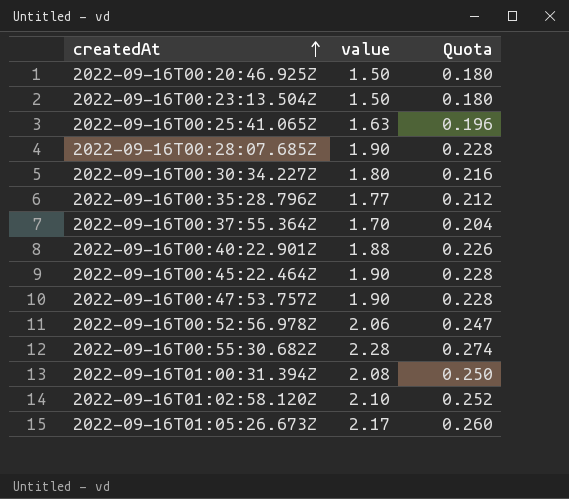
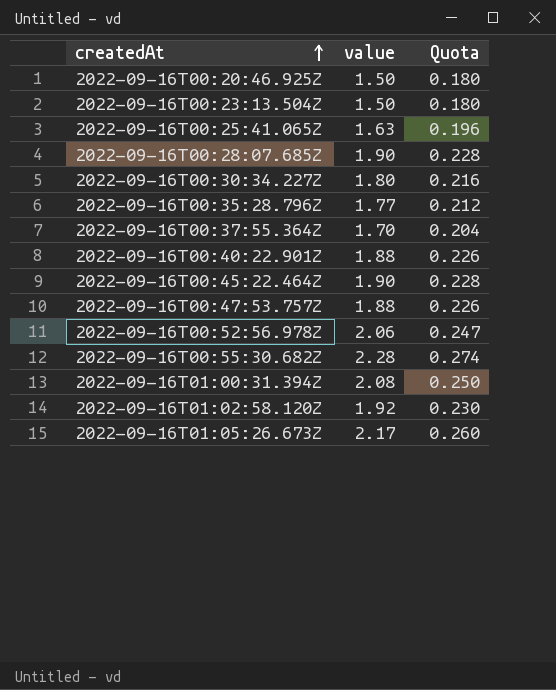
2022-09-16T00:47:53.757Z | value: 1.90 -> 1.88
2022-09-16T00:47:53.757Z | Quota: 0.228 -> 0.226
2022-09-16T01:02:58.120Z | value: 2.10 -> 1.92
2022-09-16T01:02:58.120Z | Quota: 0.252 -> 0.230

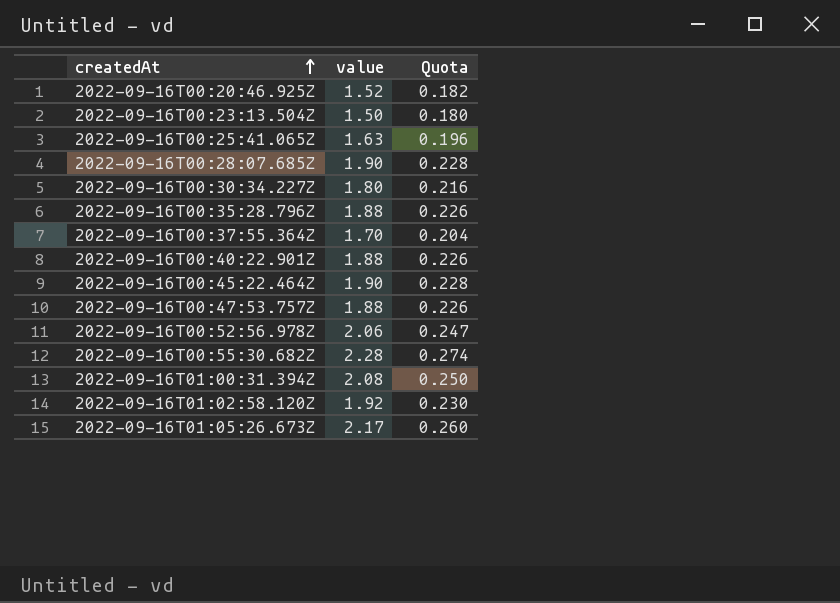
2022-09-16T00:20:46.925Z | value: 1.50 -> 1.52
2022-09-16T00:20:46.925Z | Quota: 0.180 -> 0.182
2022-09-16T00:35:28.796Z | value: 1.77 -> 1.88
2022-09-16T00:35:28.796Z | Quota: 0.212 -> 0.226

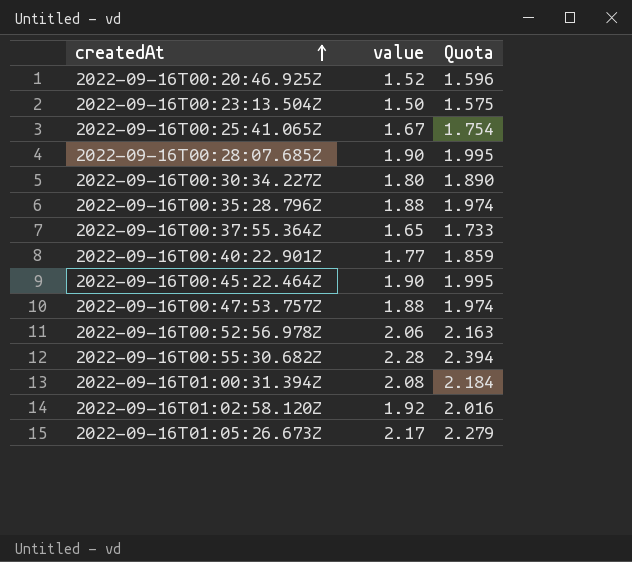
column Quota | formula: [value] * 0.12 -> [value] * 1.05
2022-09-16T00:25:41.065Z | value: 1.63 -> 1.67
2022-09-16T00:37:55.364Z | value: 1.70 -> 1.65
2022-09-16T00:40:22.901Z | value: 1.88 -> 1.77

